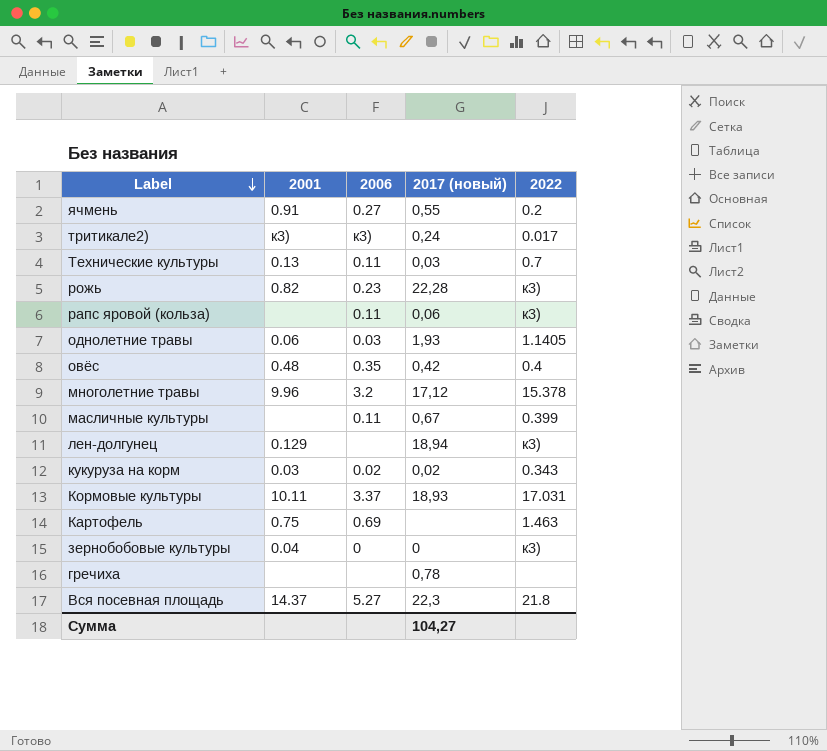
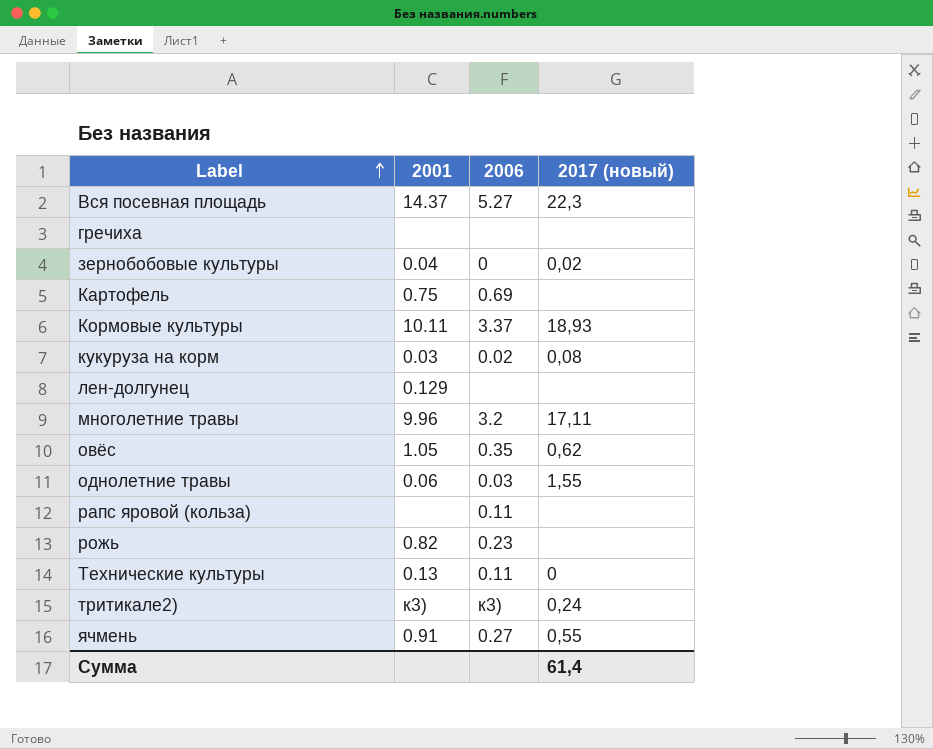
row order: Label descending -> Label ascending
column 2022 | position: 5 -> none
row масличные культуры: none | 0.11 | 0,67 | 0.399 -> none
гречиха | 2017 (новый): 0,78 -> none
зернобобовые культуры | 2017 (новый): 0 -> 0,02
кукуруза на корм | 2017 (новый): 0,02 -> 0,08
лен-долгунец | 2017 (новый): 18,94 -> none
многолетние травы | 2017 (новый): 17,12 -> 17,11
овёс | 2001: 0.48 -> 1.05
овёс | 2017 (новый): 0,42 -> 0,62
однолетние травы | 2017 (новый): 1,93 -> 1,55
рапс яровой (кольза) | 2017 (новый): 0,06 -> none
рожь | 2017 (новый): 22,28 -> none
Технические культуры | 2017 (новый): 0,03 -> 0
Сумма | 2017 (новый): 104,27 -> 61,4

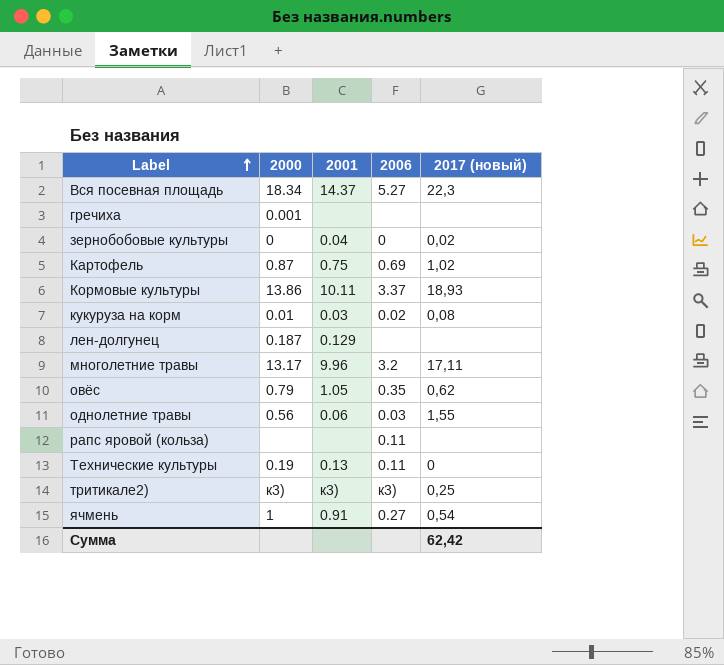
column 2000 | position: none -> 2
row рожь: 0.82 | 0.23 | none -> none
Картофель | 2017 (новый): none -> 1,02
тритикале2) | 2017 (новый): 0,24 -> 0,25
ячмень | 2017 (новый): 0,55 -> 0,54
Сумма | 2017 (новый): 61,4 -> 62,42

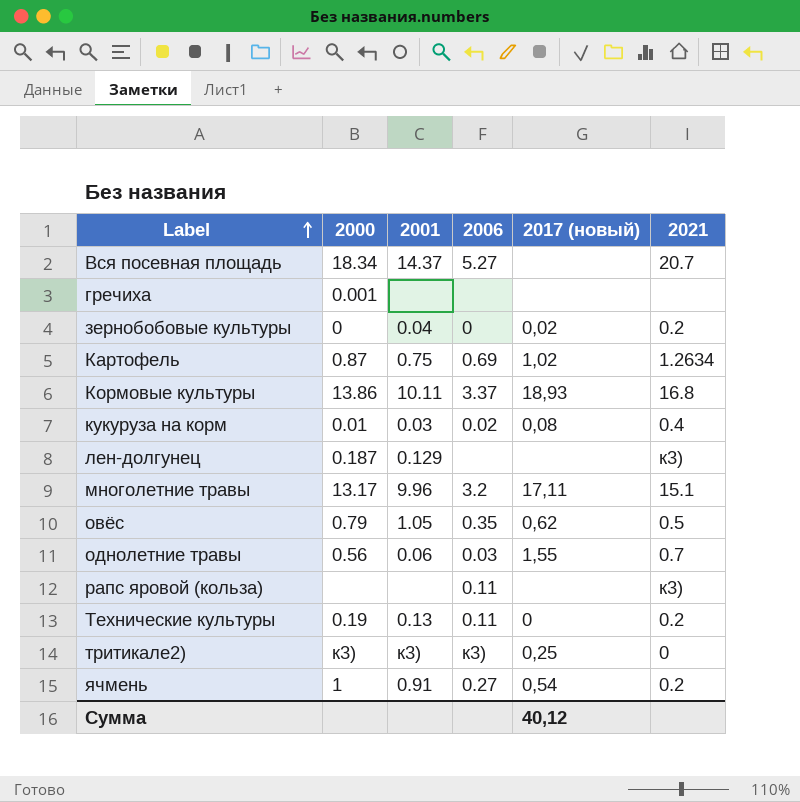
column 2021 | position: none -> 6
Вся посевная площадь | 2017 (новый): 22,3 -> none
Сумма | 2017 (новый): 62,42 -> 40,12

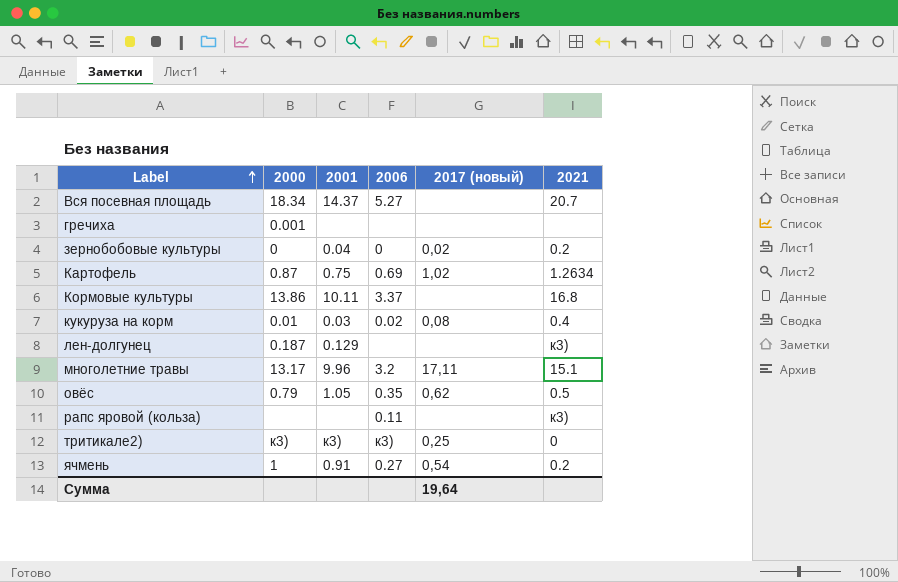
row однолетние травы: 0.56 | 0.06 | 0.03 | 1,55 | 0.7 -> none
row Технические культуры: 0.19 | 0.13 | 0.11 | 0 | 0.2 -> none
Кормовые культуры | 2017 (новый): 18,93 -> none
Сумма | 2017 (новый): 40,12 -> 19,64

